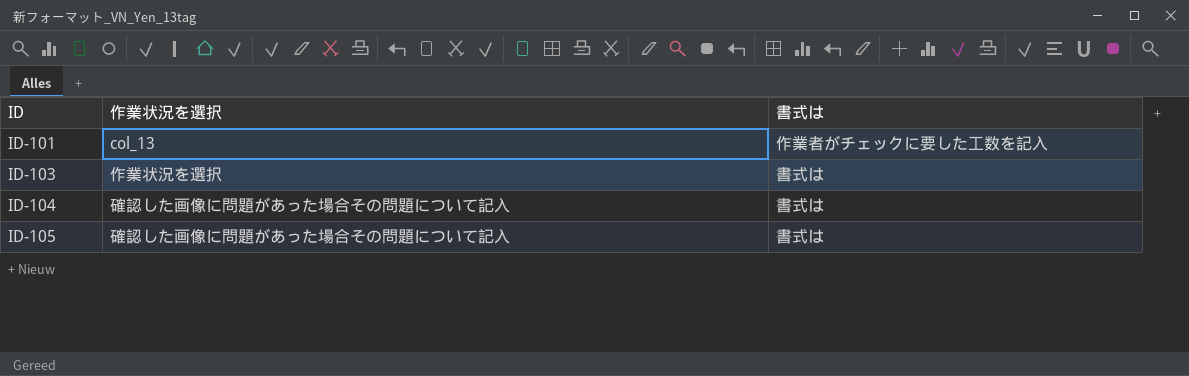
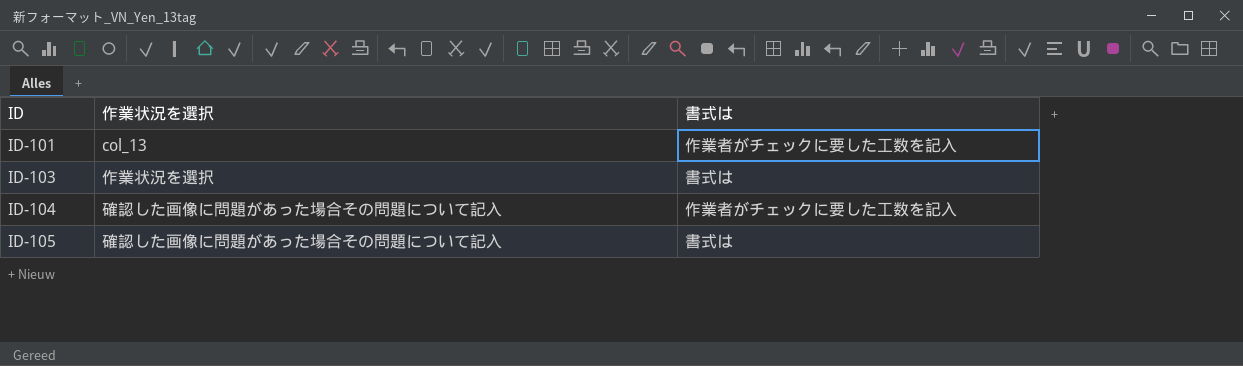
ID-104 | 書式は: 書式は -> 作業者がチェックに要した工数を記入

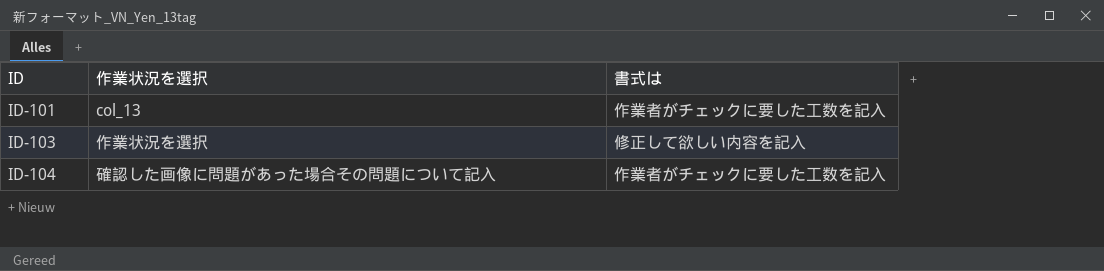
row ID-105: 確認した画像に問題があった場合その問題について記入 | 書式は -> none
ID-103 | 書式は: 書式は -> 修正して欲しい内容を記入

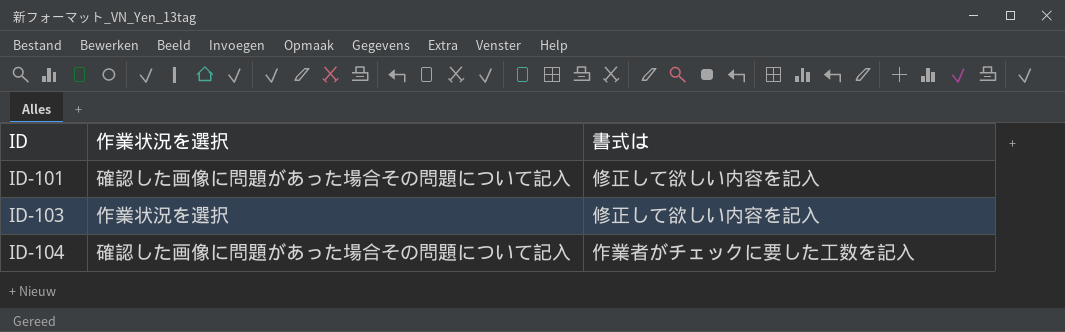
ID-101 | 作業状況を選択: col_13 -> 確認した画像に問題があった場合その問題について記入
ID-101 | 書式は: 作業者がチェックに要した工数を記入 -> 修正して欲しい内容を記入

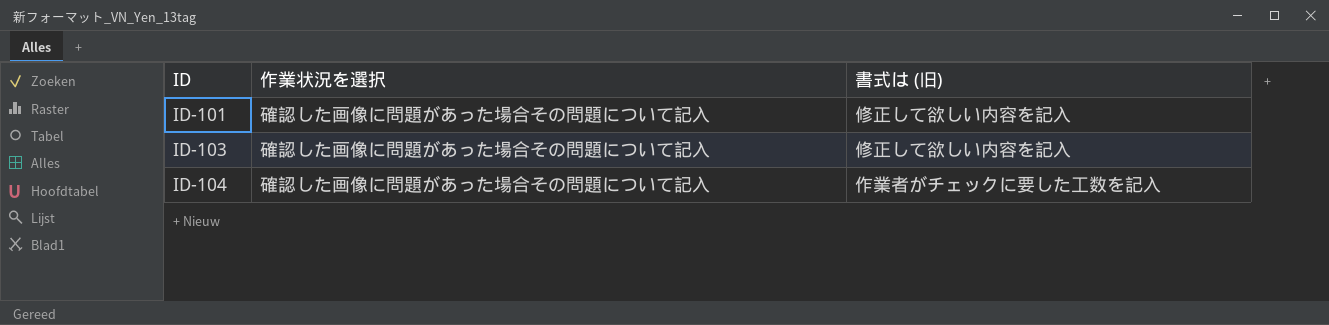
column name: 書式は -> 書式は (旧)
ID-103 | 作業状況を選択: 作業状況を選択 -> 確認した画像に問題があった場合その問題について記入

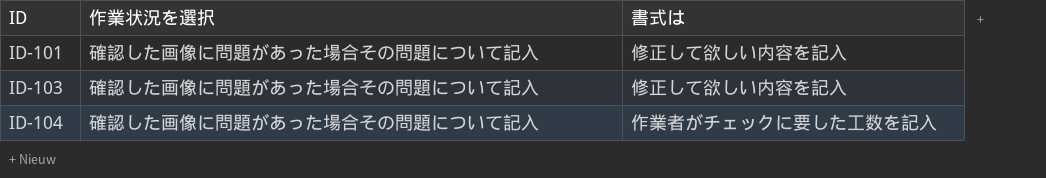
column name: 書式は (旧) -> 書式は

